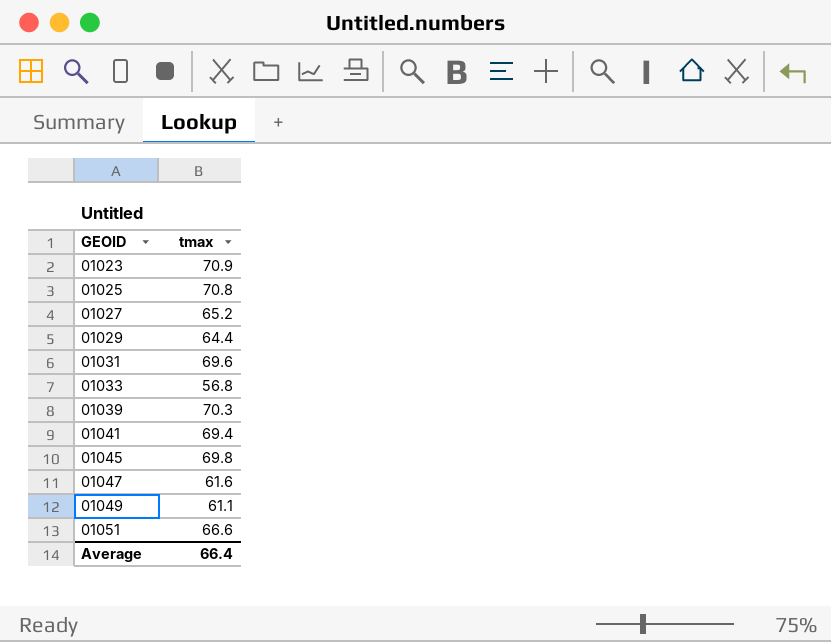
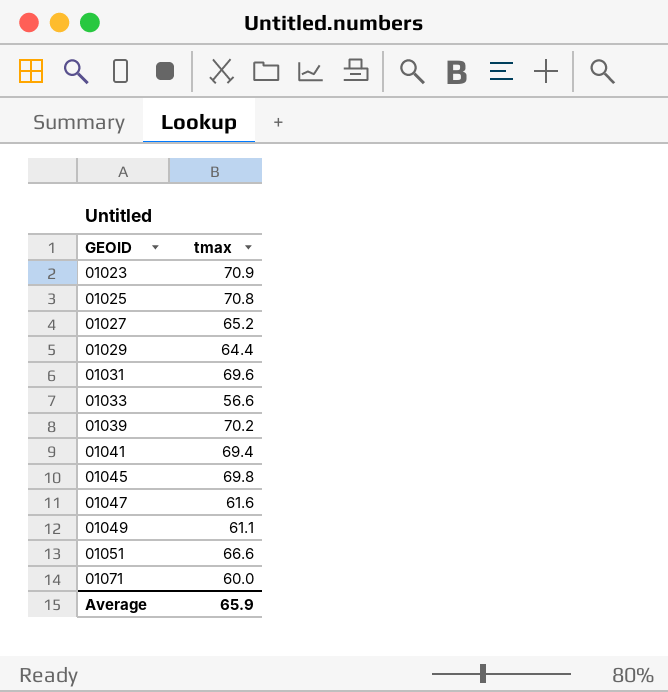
01033 | tmax: 56.8 -> 56.6
01039 | tmax: 70.3 -> 70.2
row 01071: none -> 60.0
Average | tmax: 66.4 -> 65.9

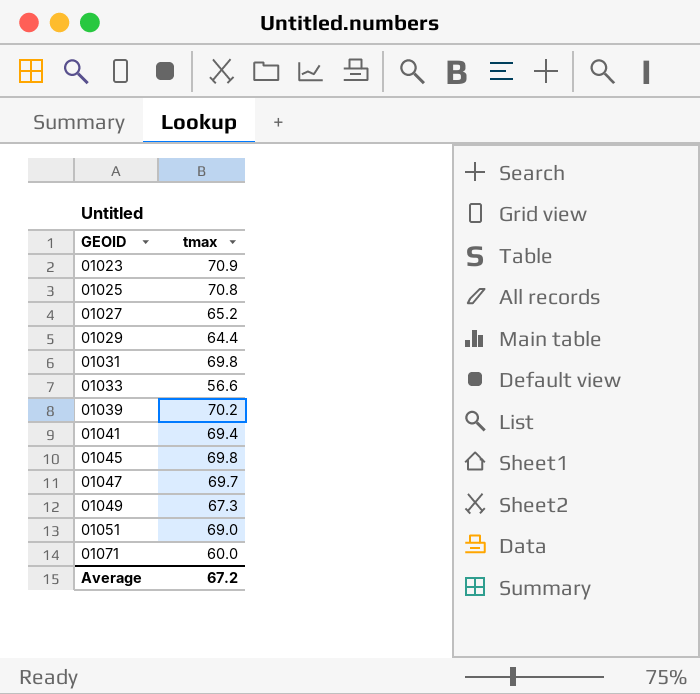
01031 | tmax: 69.6 -> 69.8
01047 | tmax: 61.6 -> 69.7
01049 | tmax: 61.1 -> 67.3
01051 | tmax: 66.6 -> 69.0
Average | tmax: 65.9 -> 67.2

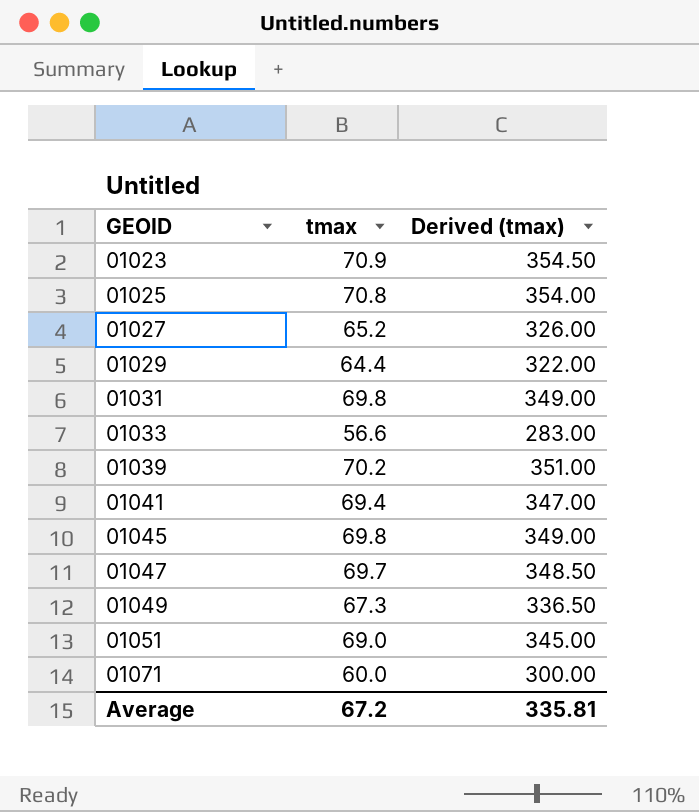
column Derived (tmax) | formula: none -> [tmax] * 5

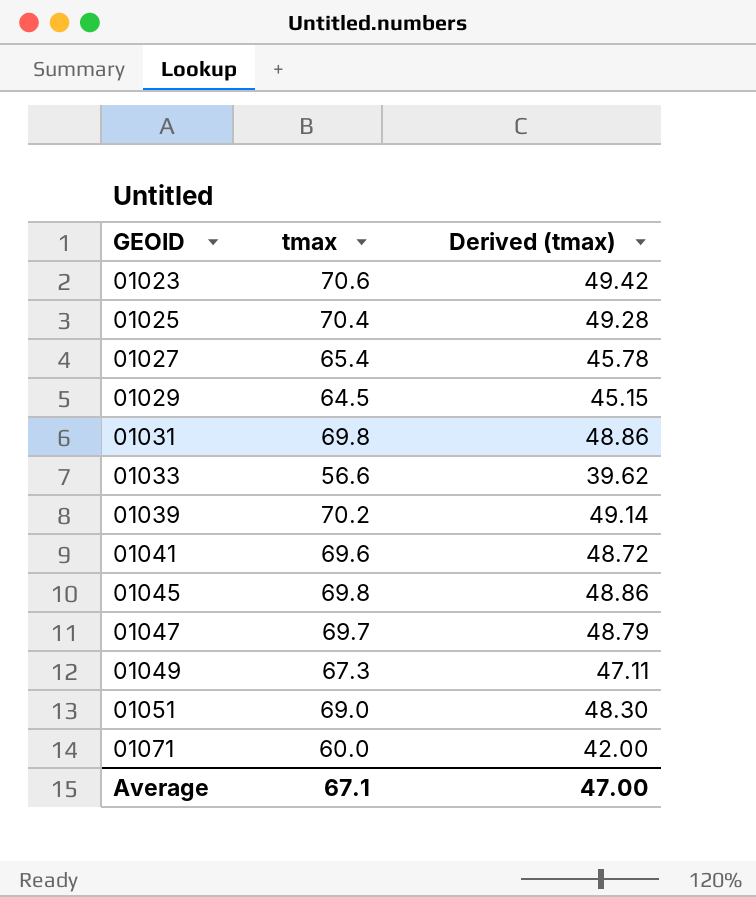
column Derived (tmax) | formula: [tmax] * 5 -> [tmax] * 0.7
01023 | tmax: 70.9 -> 70.6
01025 | tmax: 70.8 -> 70.4
01027 | tmax: 65.2 -> 65.4
01029 | tmax: 64.4 -> 64.5
01041 | tmax: 69.4 -> 69.6
Average | tmax: 67.2 -> 67.1
Average | Derived (tmax): 335.81 -> 47.00

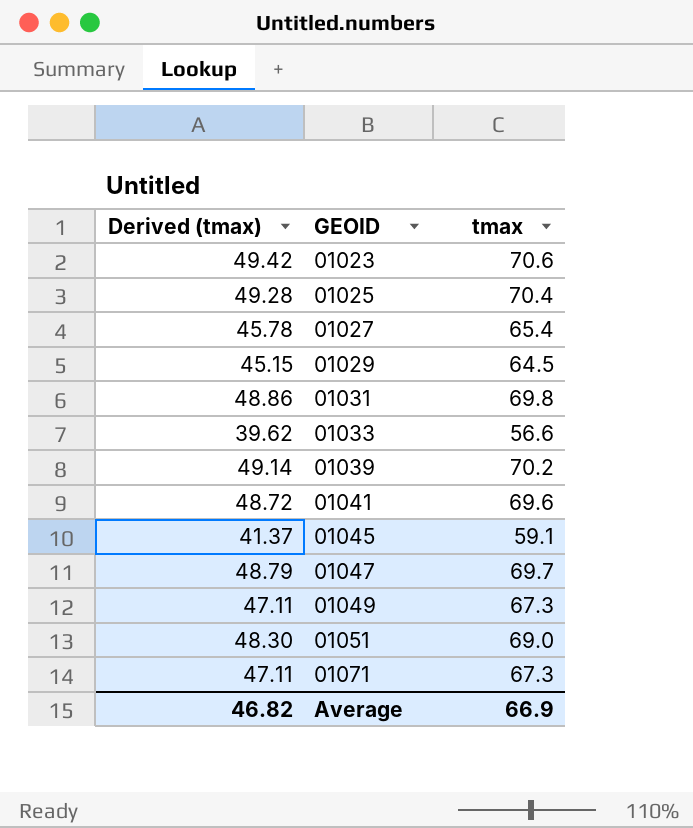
column Derived (tmax) | position: 3 -> 1
01045 | Derived (tmax): 48.86 -> 41.37
01045 | tmax: 69.8 -> 59.1
01071 | Derived (tmax): 42.00 -> 47.11
01071 | tmax: 60.0 -> 67.3
Average | Derived (tmax): 47.00 -> 46.82
Average | tmax: 67.1 -> 66.9

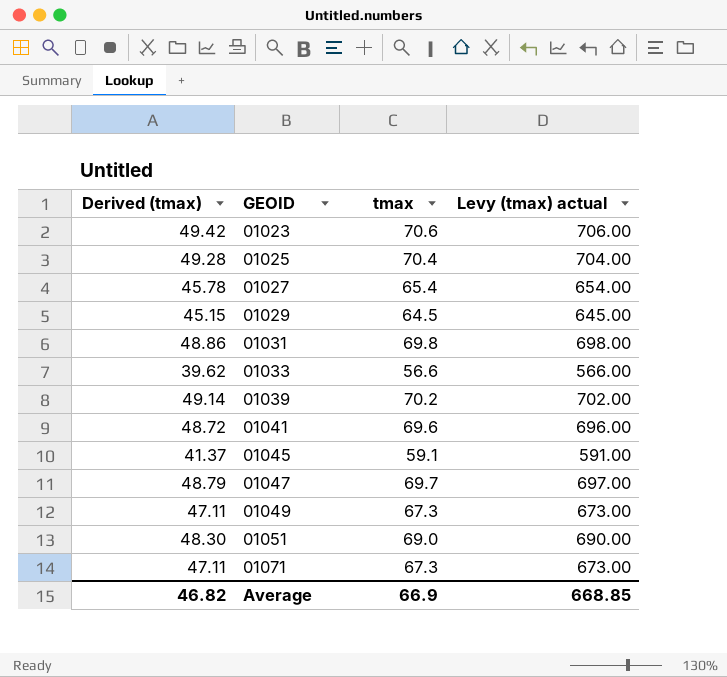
column Levy (tmax) actual | formula: none -> [tmax] * 10

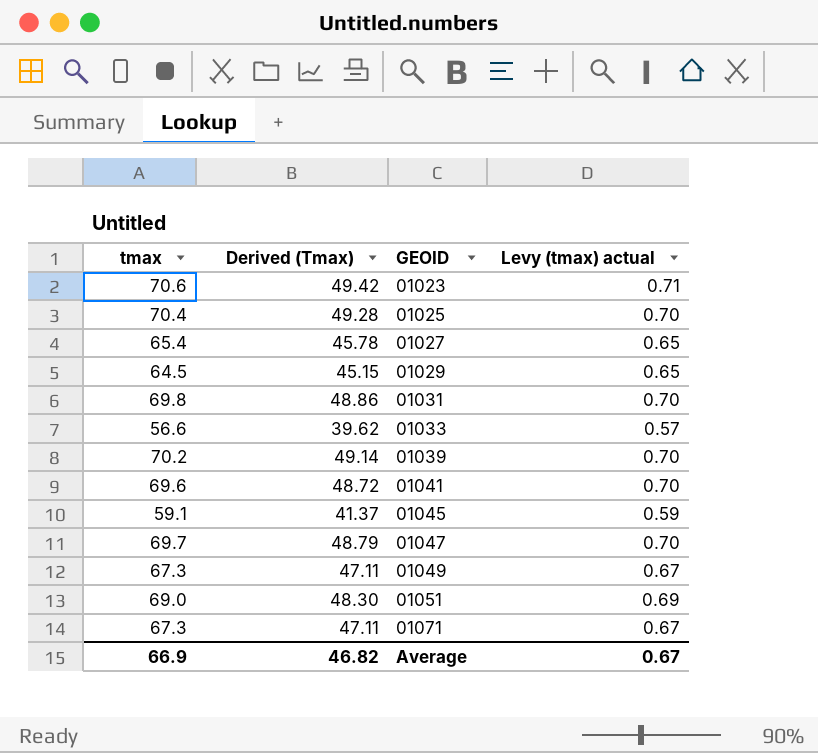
column tmax | position: 3 -> 1
column name: Derived (tmax) -> Derived (Tmax)
column Levy (tmax) actual | formula: [tmax] * 10 -> [tmax] * 0.01
Average | Levy (tmax) actual: 668.85 -> 0.67

